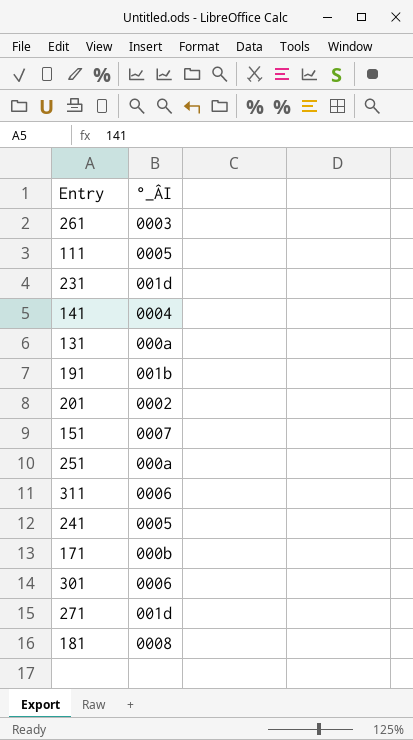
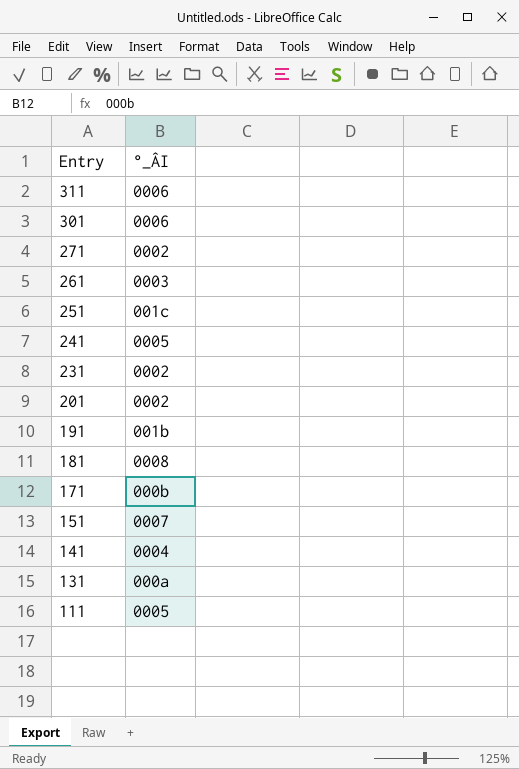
row order: none -> Entry descending
271 | °_ÂI: 001d -> 0002
251 | °_ÂI: 000a -> 001c
231 | °_ÂI: 001d -> 0002

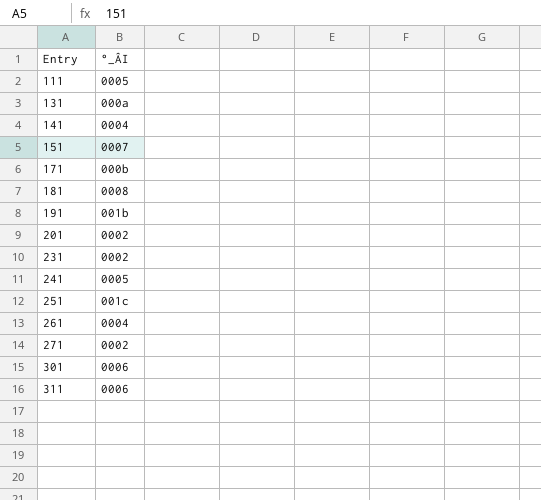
row order: Entry descending -> Entry ascending
261 | °_ÂI: 0003 -> 0004

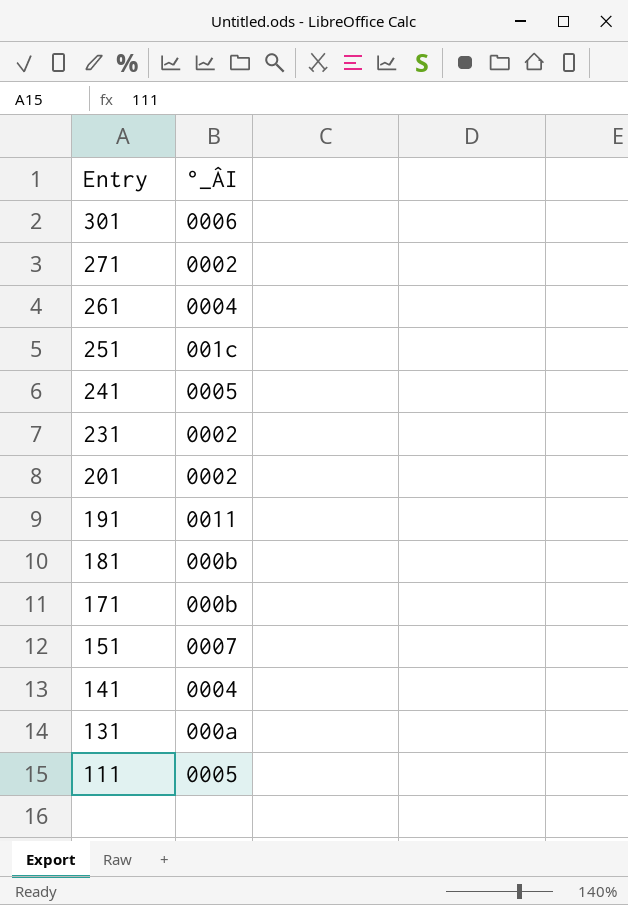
row order: Entry ascending -> Entry descending
row 311: 0006 -> none
191 | °_ÂI: 001b -> 0011
181 | °_ÂI: 0008 -> 000b

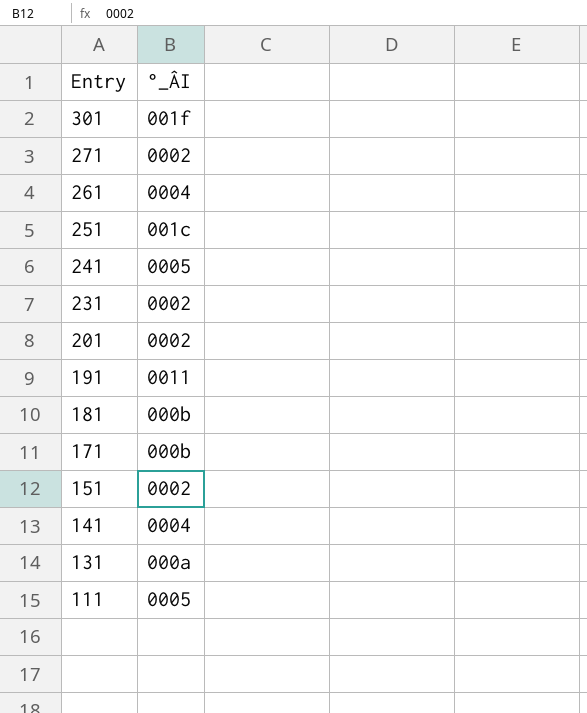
301 | °_ÂI: 0006 -> 001f
151 | °_ÂI: 0007 -> 0002

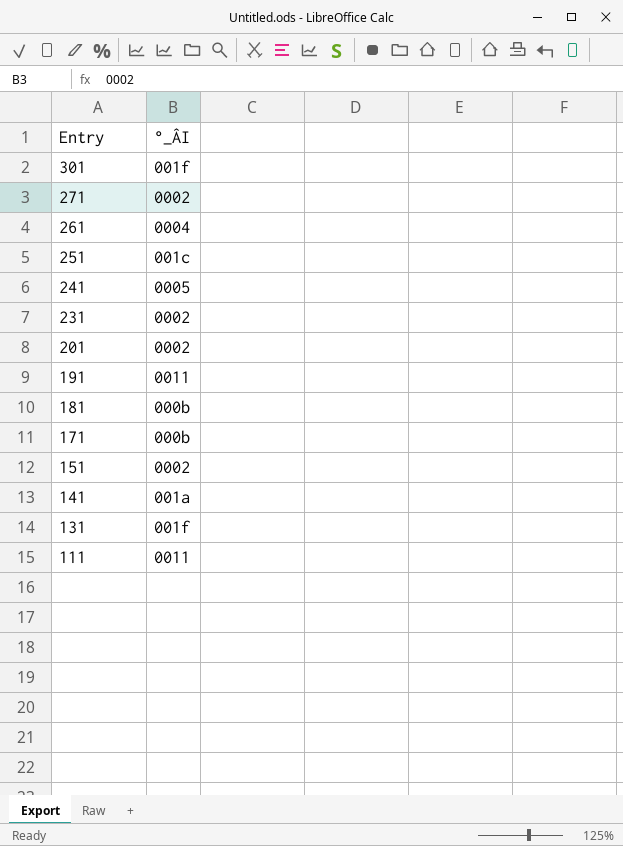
141 | °_ÂI: 0004 -> 001a
131 | °_ÂI: 000a -> 001f
111 | °_ÂI: 0005 -> 0011

